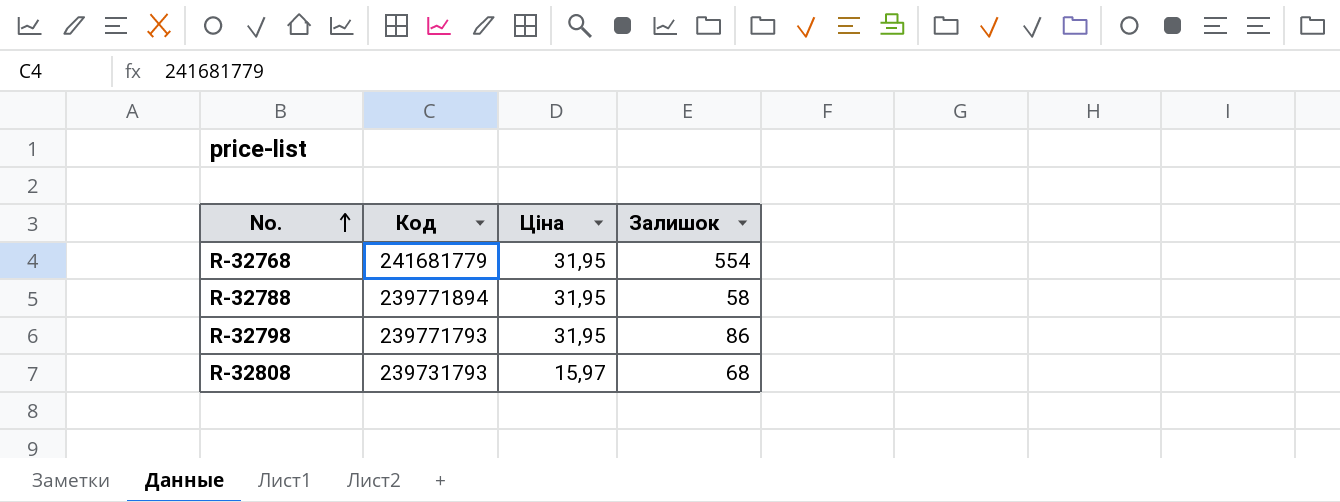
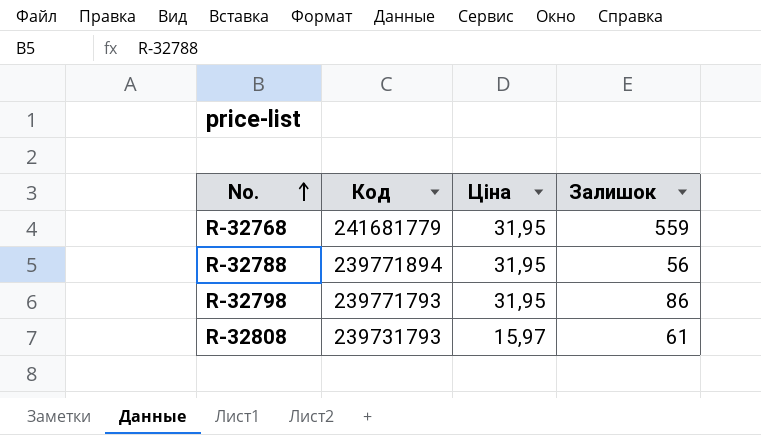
R-32768 | Залишок: 554 -> 559
R-32788 | Залишок: 58 -> 56
R-32808 | Залишок: 68 -> 61

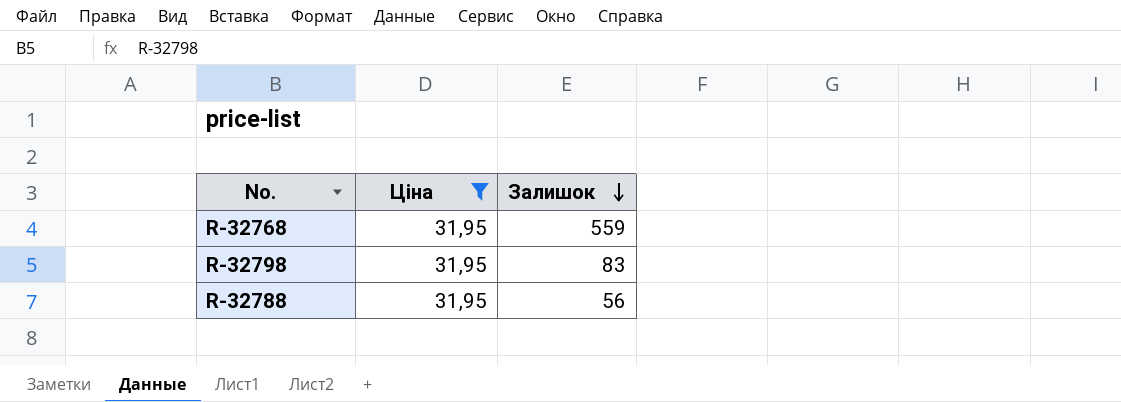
filter: none -> Ціна = 31,95
row order: No. ascending -> Залишок descending
column Код | position: 2 -> none
R-32798 | Залишок: 86 -> 83

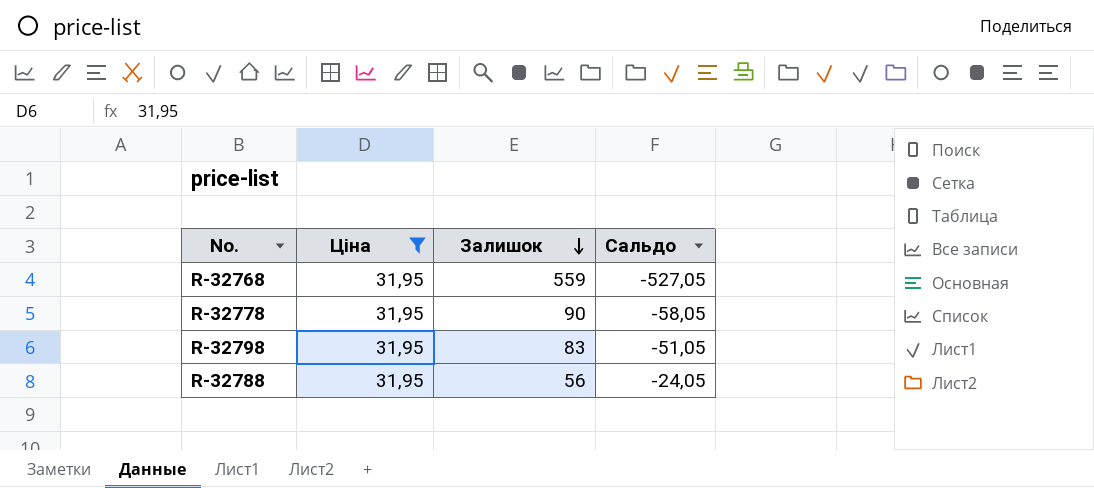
column Сальдо | formula: none -> [Ціна] - [Залишок]
row R-32778: none -> 31,95 | 90 | -58,05

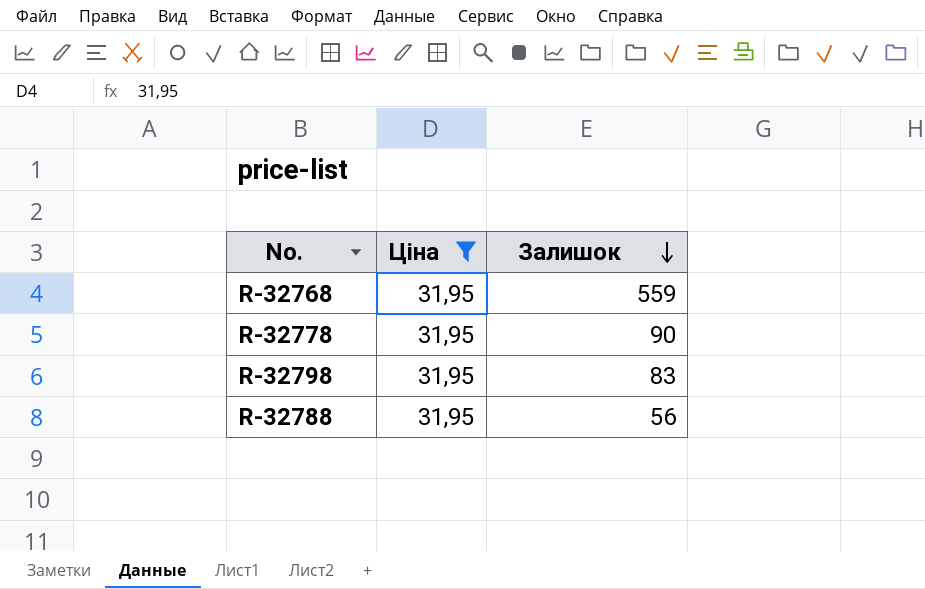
column Сальдо | formula: [Ціна] - [Залишок] -> none

